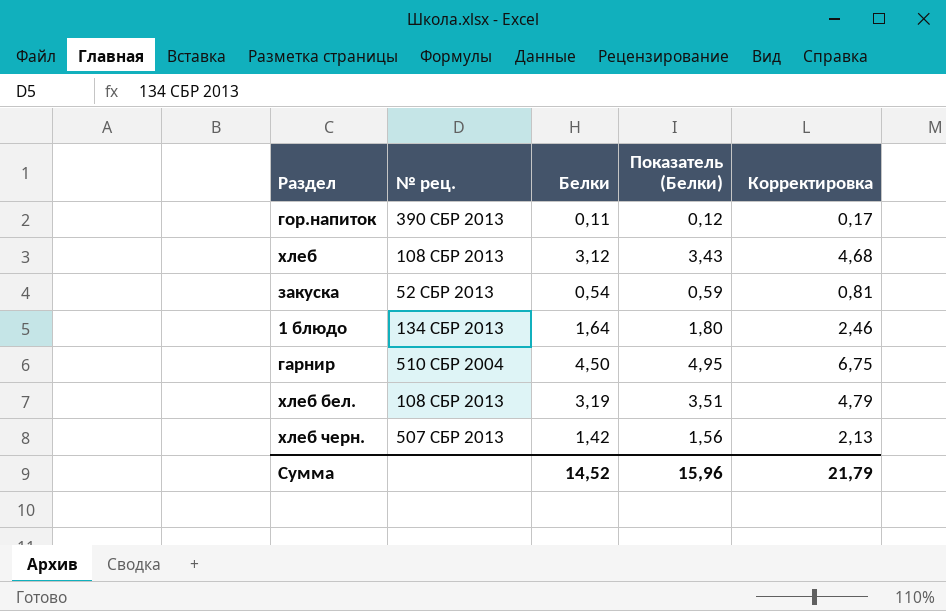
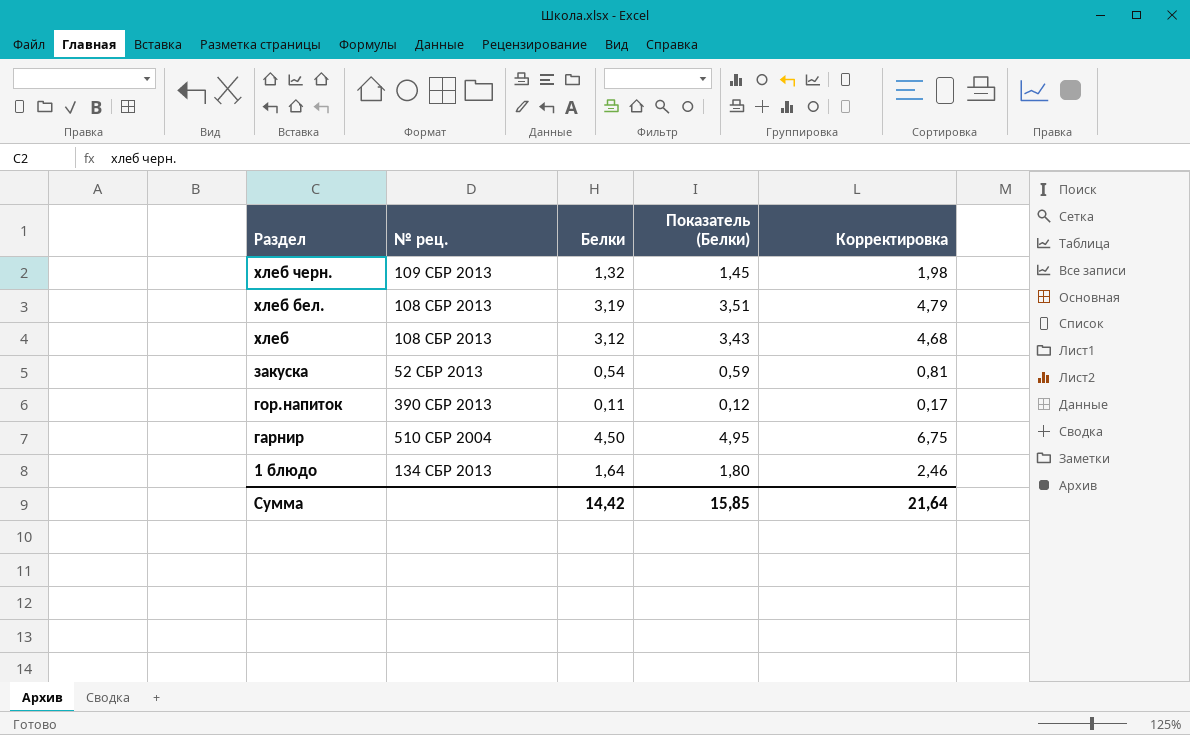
row order: none -> Раздел descending
хлеб черн. | № рец.: 507 СБР 2013 -> 109 СБР 2013
хлеб черн. | Белки: 1,42 -> 1,32
хлеб черн. | Показатель (Белки): 1,56 -> 1,45
хлеб черн. | Корректировка: 2,13 -> 1,98
Сумма | Белки: 14,52 -> 14,42
Сумма | Показатель (Белки): 15,96 -> 15,85
Сумма | Корректировка: 21,79 -> 21,64

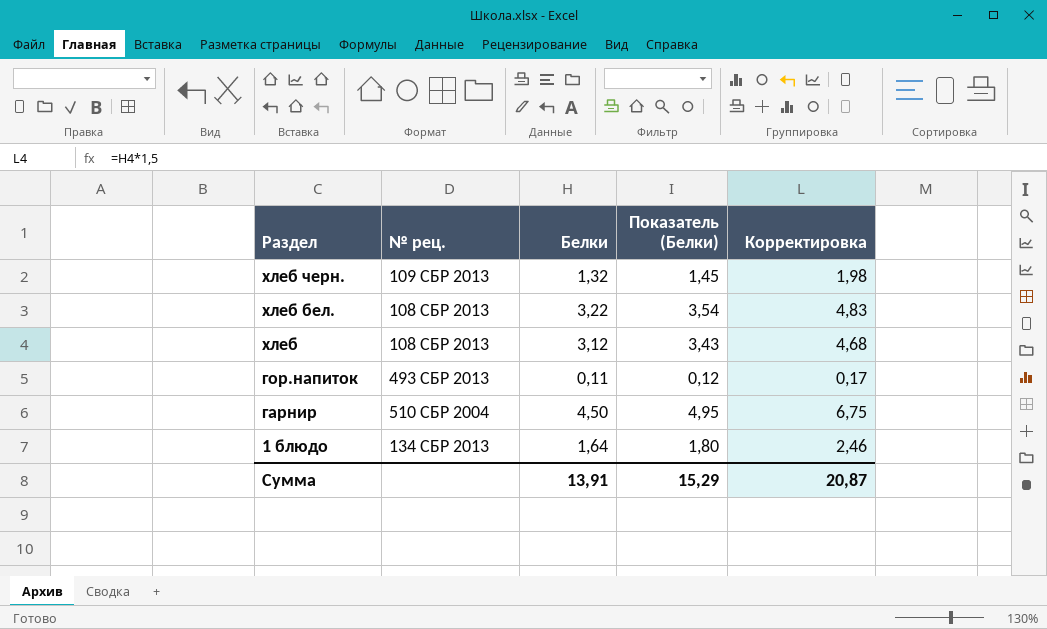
row закуска: 52 СБР 2013 | 0,54 | 0,59 | 0,81 -> none
хлеб бел. | Белки: 3,19 -> 3,22
хлеб бел. | Показатель (Белки): 3,51 -> 3,54
хлеб бел. | Корректировка: 4,79 -> 4,83
гор.напиток | № рец.: 390 СБР 2013 -> 493 СБР 2013
Сумма | Белки: 14,42 -> 13,91
Сумма | Показатель (Белки): 15,85 -> 15,29
Сумма | Корректировка: 21,64 -> 20,87

